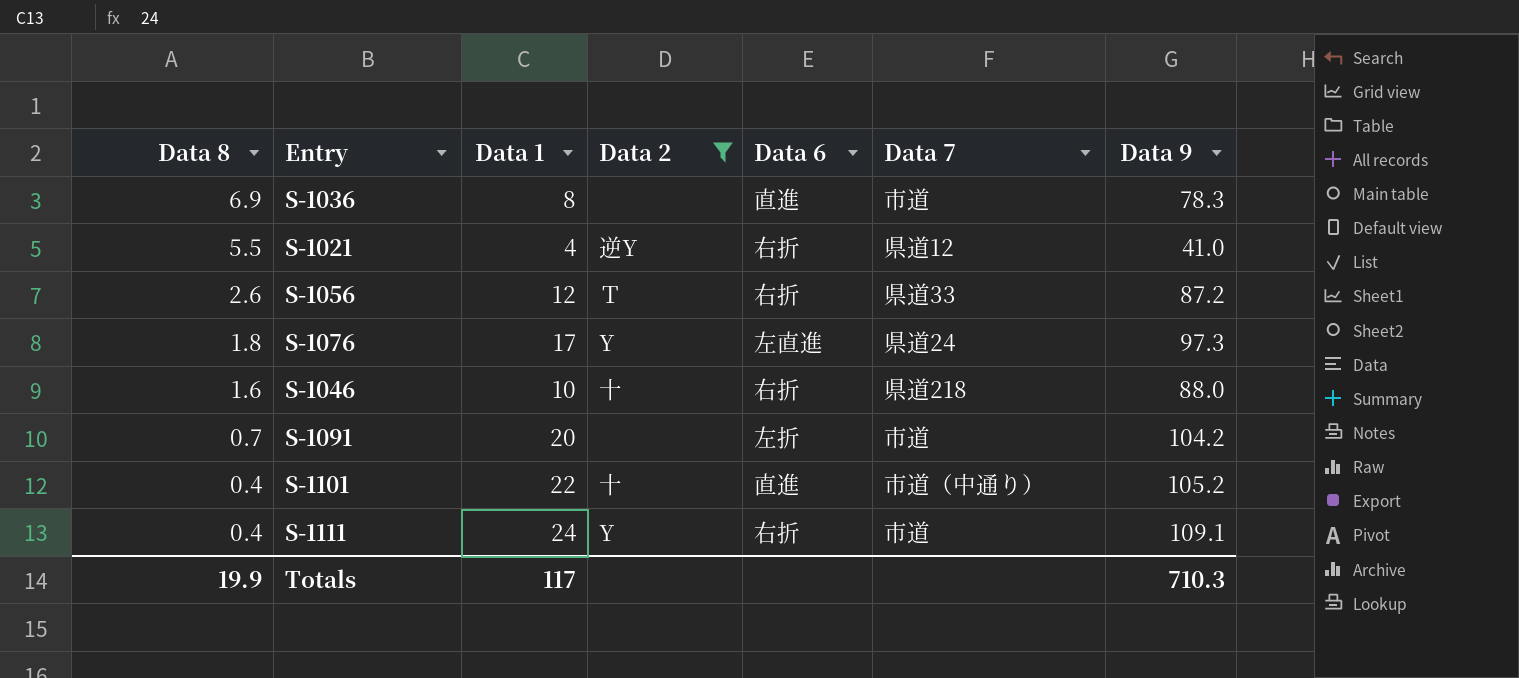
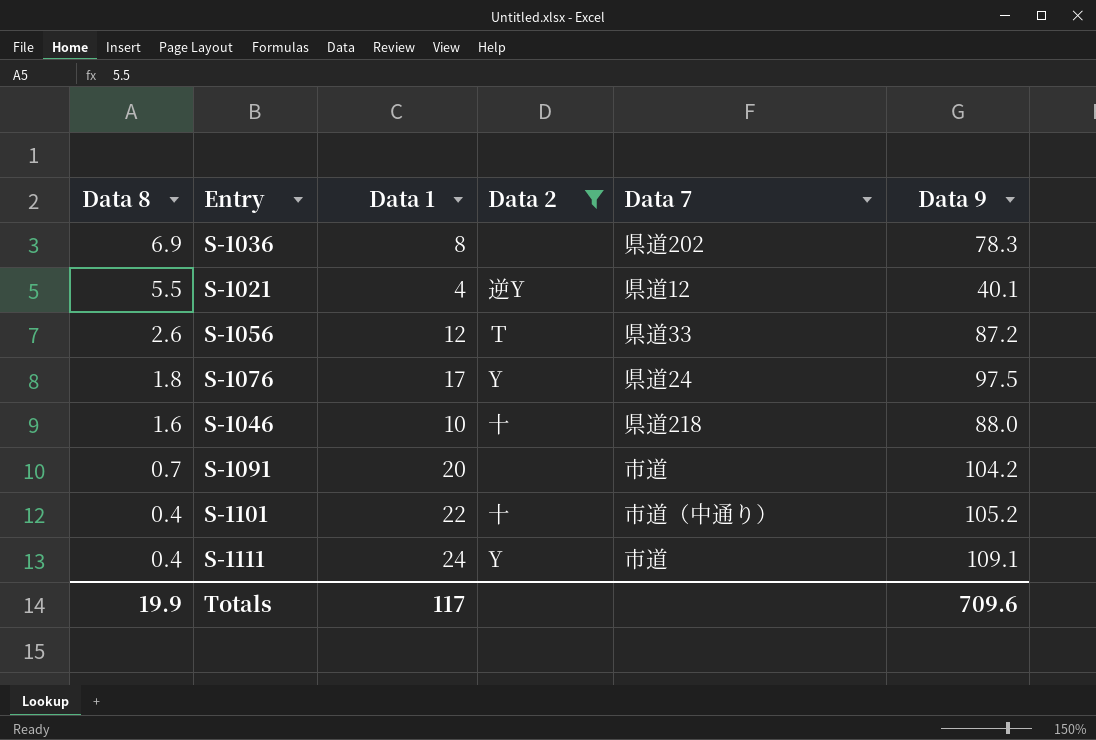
column Data 6 | position: 5 -> none
S-1036 | Data 7: 市道 -> 県道202
S-1021 | Data 9: 41.0 -> 40.1
S-1076 | Data 9: 97.3 -> 97.5
Totals | Data 9: 710.3 -> 709.6

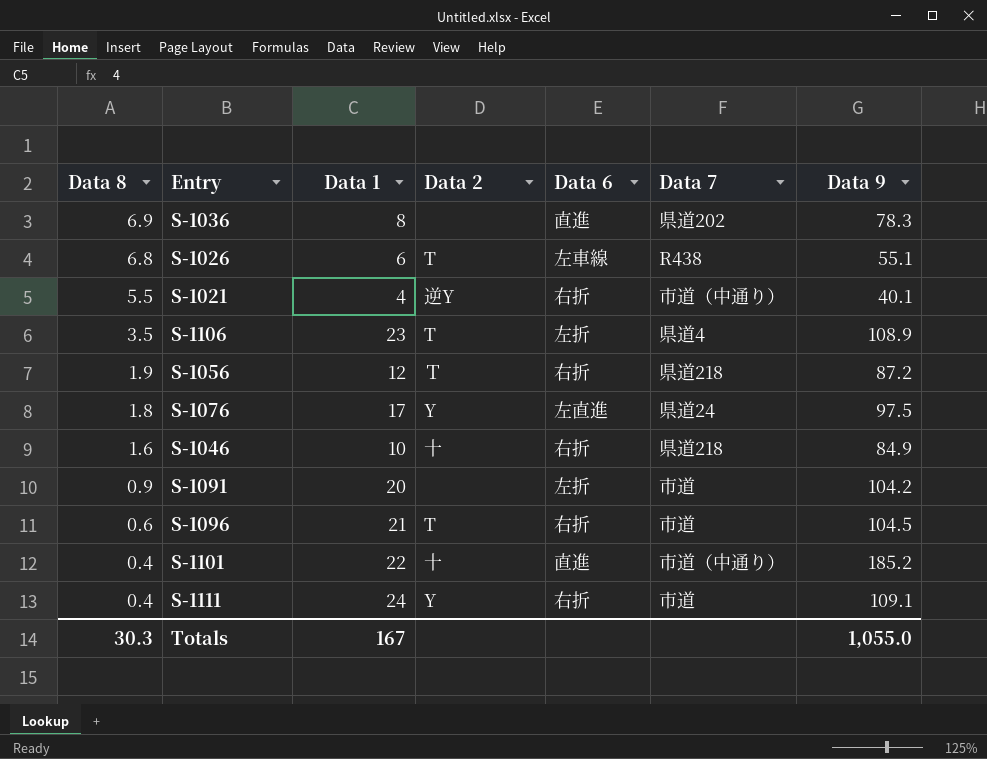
filter: Data 2 != T -> none
column Data 6 | position: none -> 5
S-1021 | Data 7: 県道12 -> 市道（中通り）
S-1056 | Data 8: 2.6 -> 1.9
S-1056 | Data 7: 県道33 -> 県道218
S-1046 | Data 9: 88.0 -> 84.9
S-1091 | Data 8: 0.7 -> 0.9
S-1101 | Data 9: 105.2 -> 185.2
Totals | Data 8: 19.9 -> 30.3
Totals | Data 1: 117 -> 167
Totals | Data 9: 709.6 -> 1,055.0

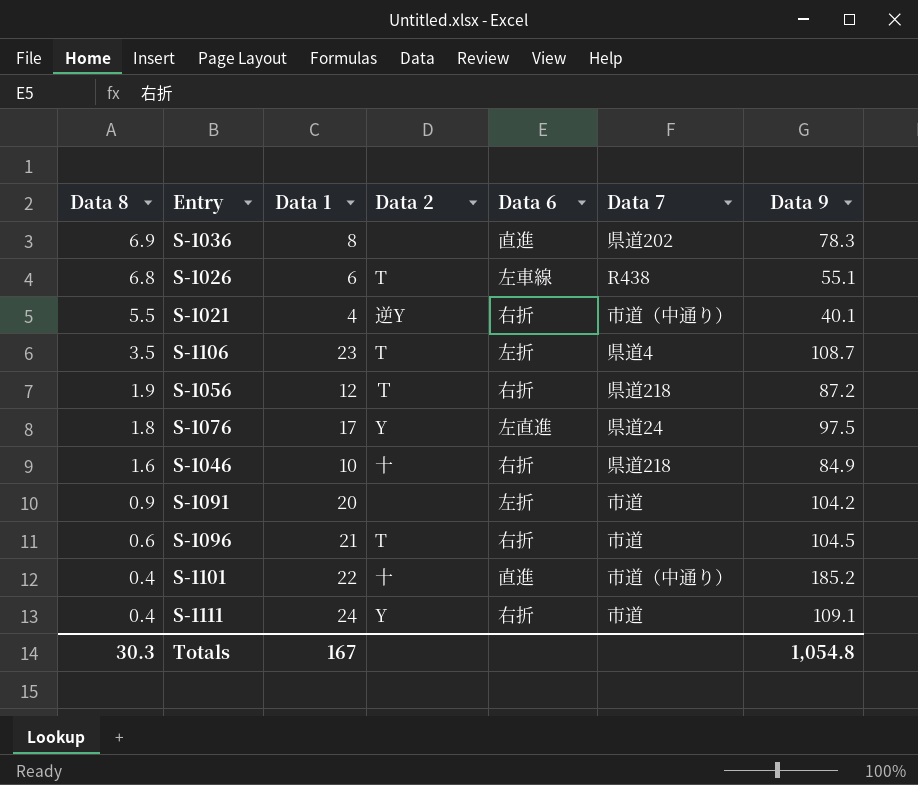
S-1106 | Data 9: 108.9 -> 108.7
Totals | Data 9: 1,055.0 -> 1,054.8

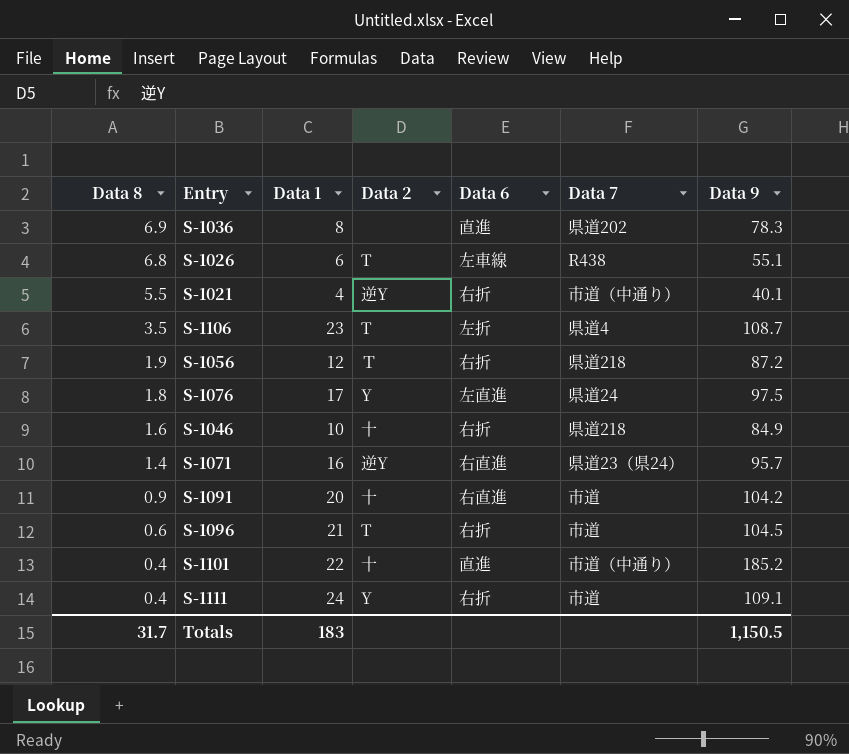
row S-1071: none -> 1.4 | 16 | 逆Y | 右直進 | 県道23（県24） | 95.7
S-1091 | Data 2: none -> 十
S-1091 | Data 6: 左折 -> 右直進
Totals | Data 8: 30.3 -> 31.7
Totals | Data 1: 167 -> 183
Totals | Data 9: 1,054.8 -> 1,150.5

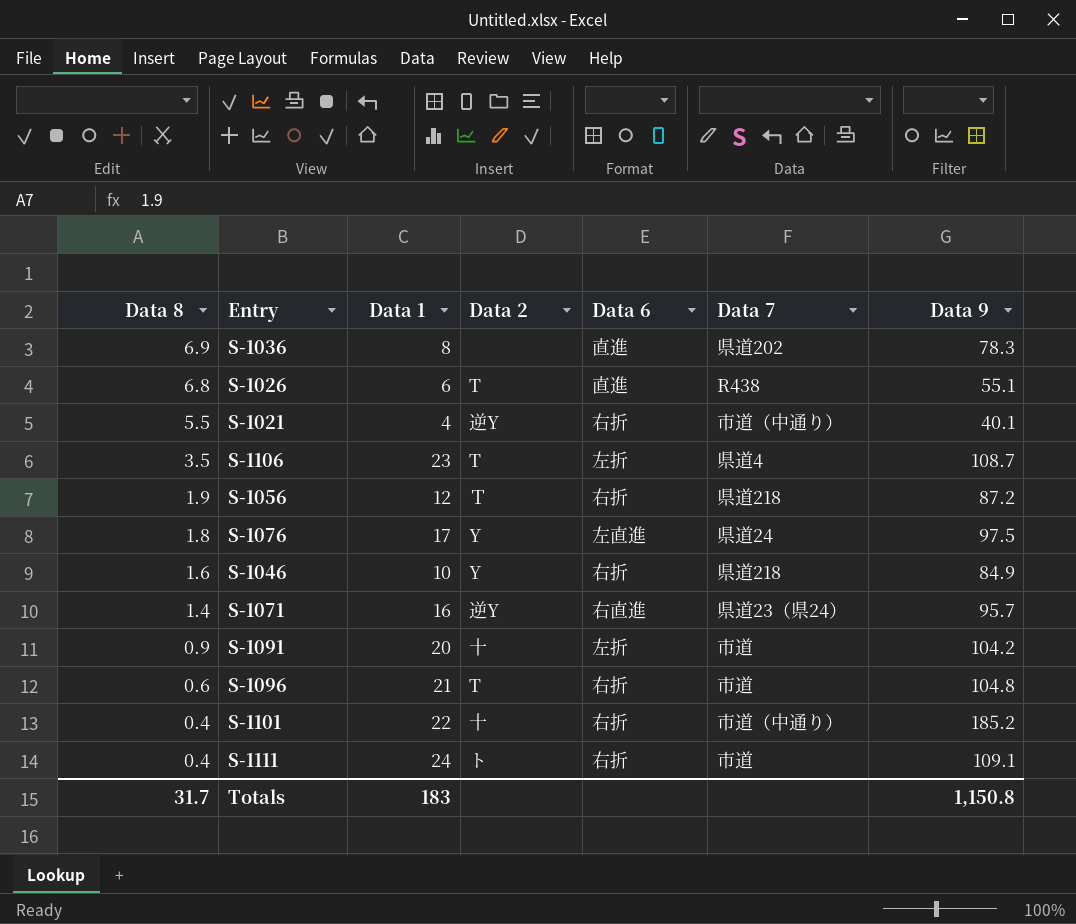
S-1026 | Data 6: 左車線 -> 直進
S-1046 | Data 2: 十 -> Y
S-1091 | Data 6: 右直進 -> 左折
S-1096 | Data 9: 104.5 -> 104.8
S-1101 | Data 6: 直進 -> 右折
S-1111 | Data 2: Y -> ト
Totals | Data 9: 1,150.5 -> 1,150.8

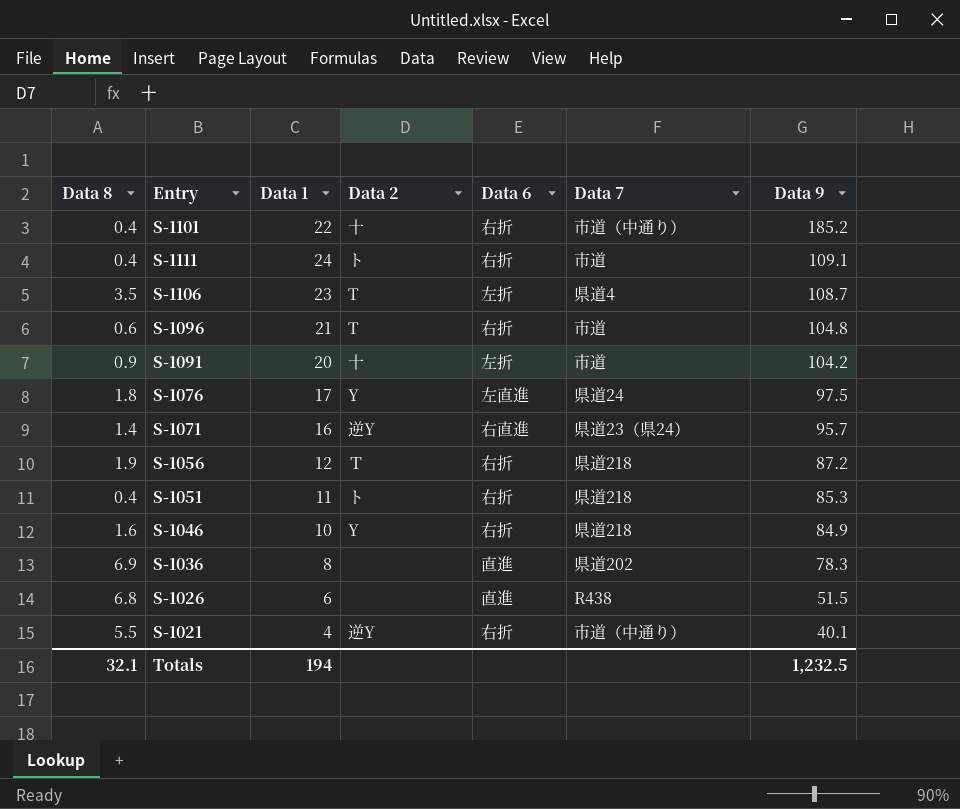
row order: Data 8 descending -> Data 9 descending
row S-1051: none -> 0.4 | 11 | ト | 右折 | 県道218 | 85.3
S-1026 | Data 2: T -> none
S-1026 | Data 9: 55.1 -> 51.5
Totals | Data 8: 31.7 -> 32.1
Totals | Data 1: 183 -> 194
Totals | Data 9: 1,150.8 -> 1,232.5

